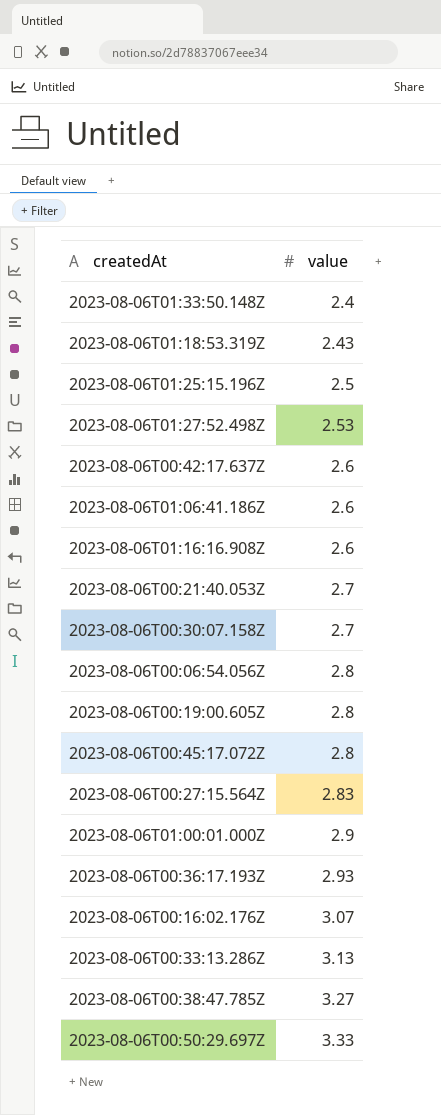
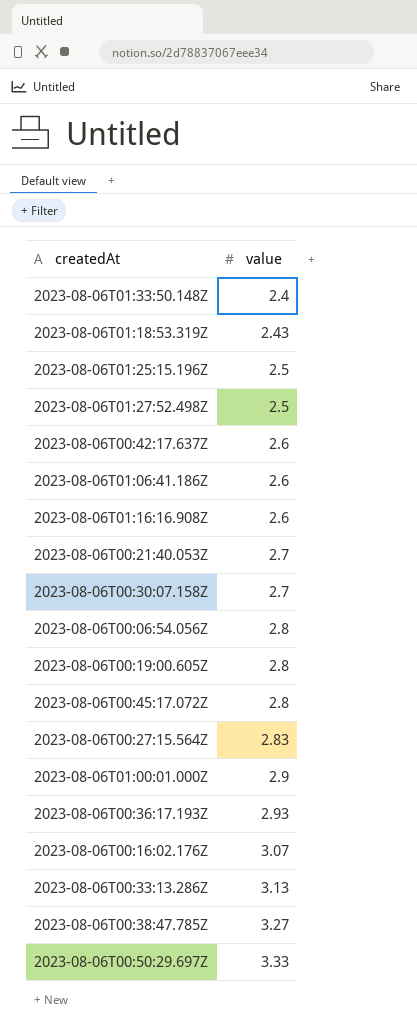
2023-08-06T01:27:52.498Z | value: 2.53 -> 2.5

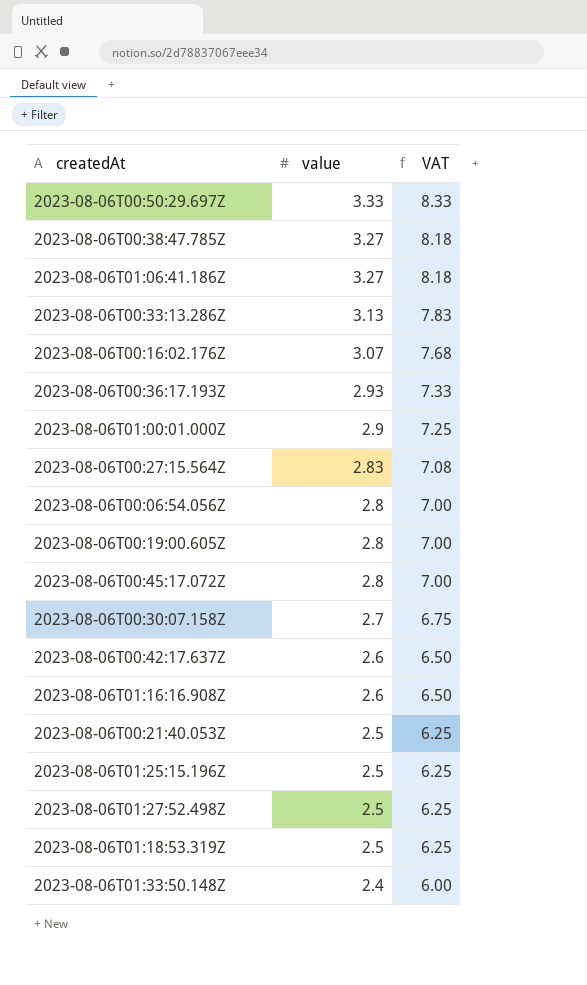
row order: value ascending -> value descending
column VAT | formula: none -> [value] * 2.5
2023-08-06T01:06:41.186Z | value: 2.6 -> 3.27
2023-08-06T00:21:40.053Z | value: 2.7 -> 2.5
2023-08-06T01:18:53.319Z | value: 2.43 -> 2.5

